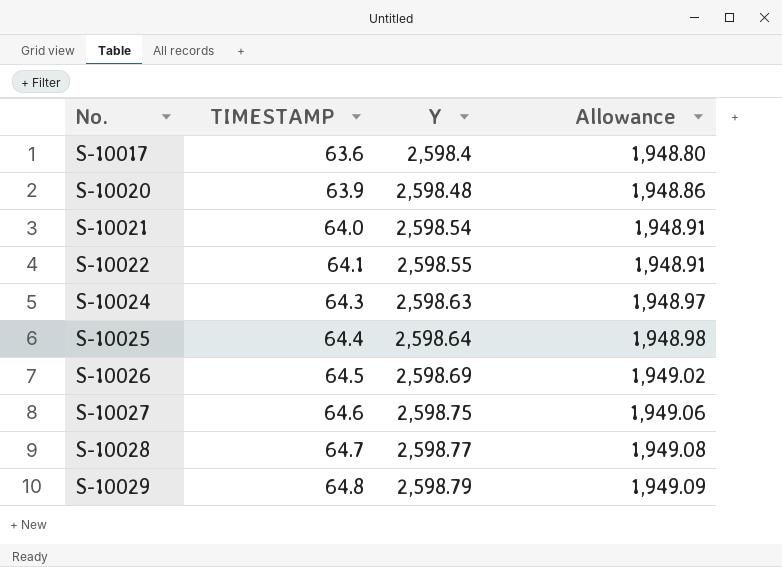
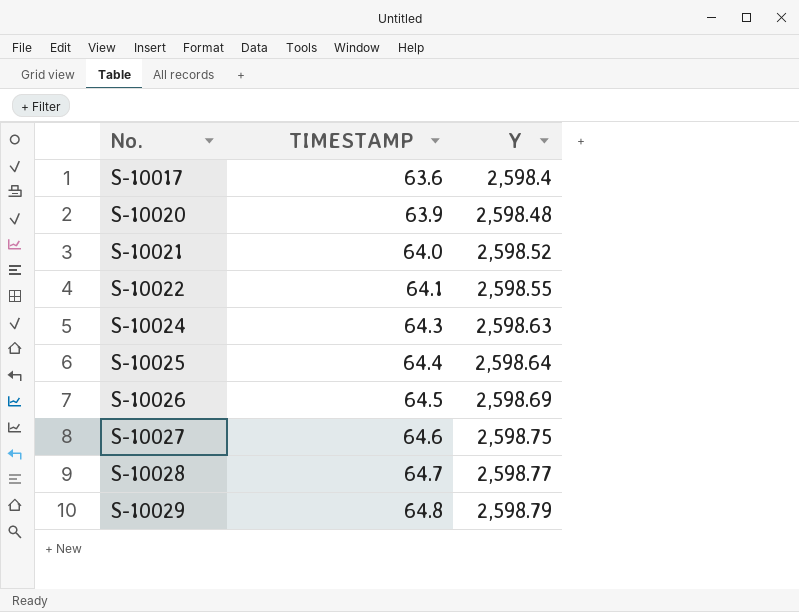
column Allowance | formula: [Y] * 0.75 -> none
S-10021 | Y: 2,598.54 -> 2,598.52

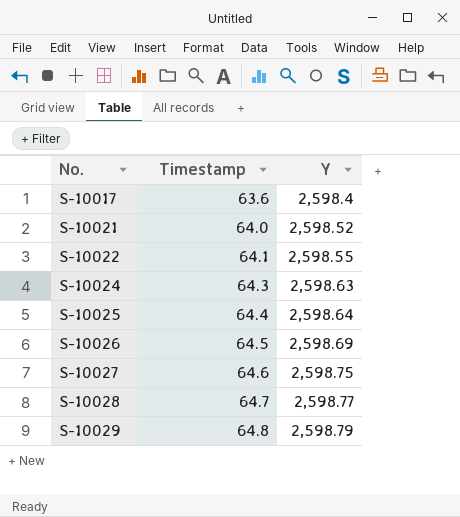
column name: TIMESTAMP -> Timestamp
row S-10020: 63.9 | 2,598.48 -> none

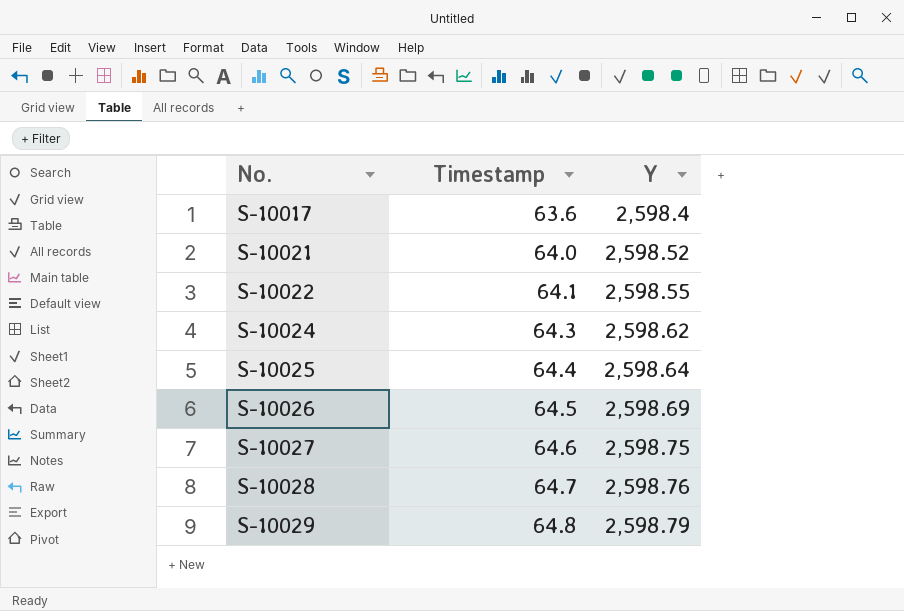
S-10024 | Y: 2,598.63 -> 2,598.62
S-10028 | Y: 2,598.77 -> 2,598.76

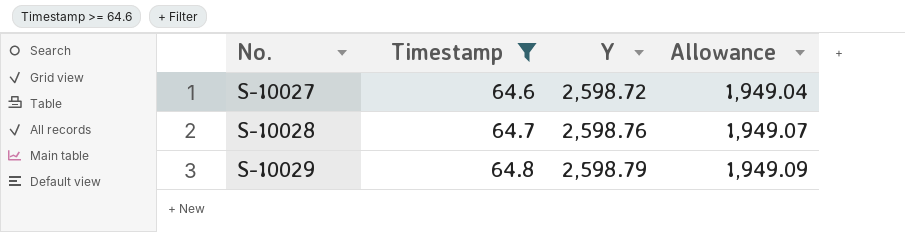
filter: none -> Timestamp >= 64.6
column Allowance | formula: none -> [Y] * 0.75
S-10027 | Y: 2,598.75 -> 2,598.72

